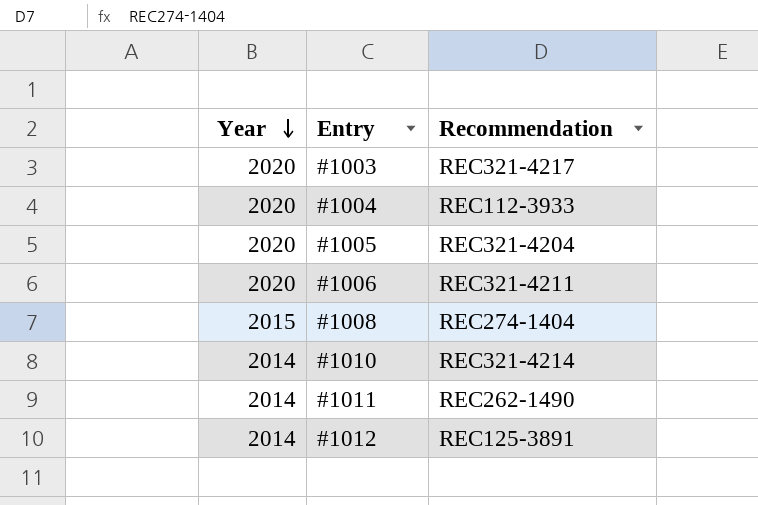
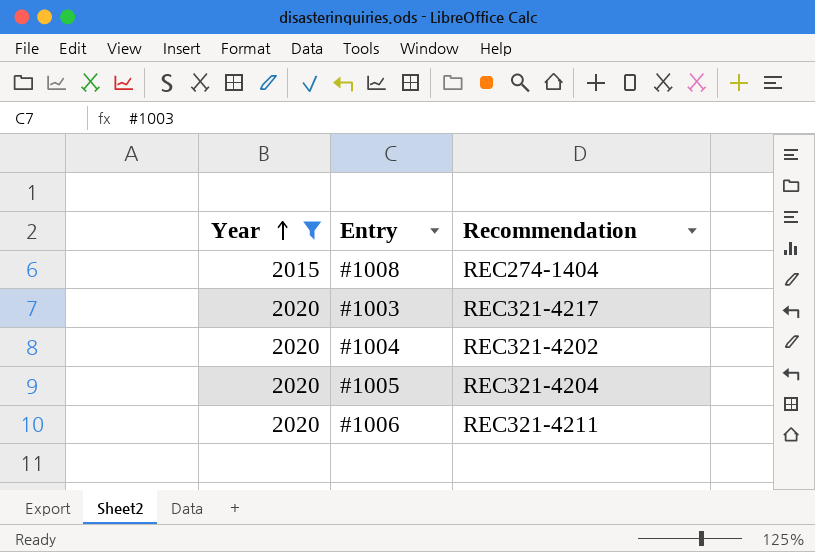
filter: none -> Year != 2014
row order: Year descending -> Year ascending
#1004 | Recommendation: REC112-3933 -> REC321-4202

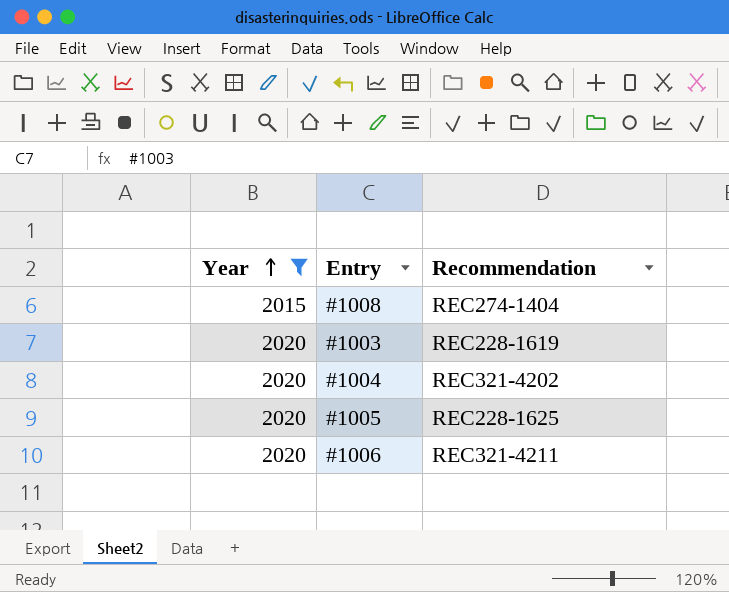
#1003 | Recommendation: REC321-4217 -> REC228-1619
#1005 | Recommendation: REC321-4204 -> REC228-1625

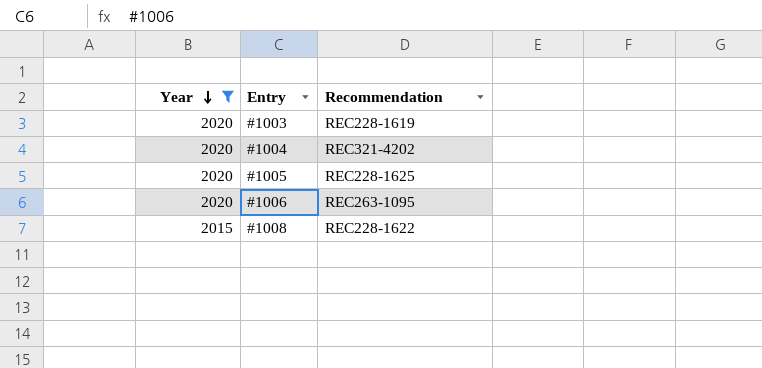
row order: Year ascending -> Year descending
#1006 | Recommendation: REC321-4211 -> REC263-1095
#1008 | Recommendation: REC274-1404 -> REC228-1622

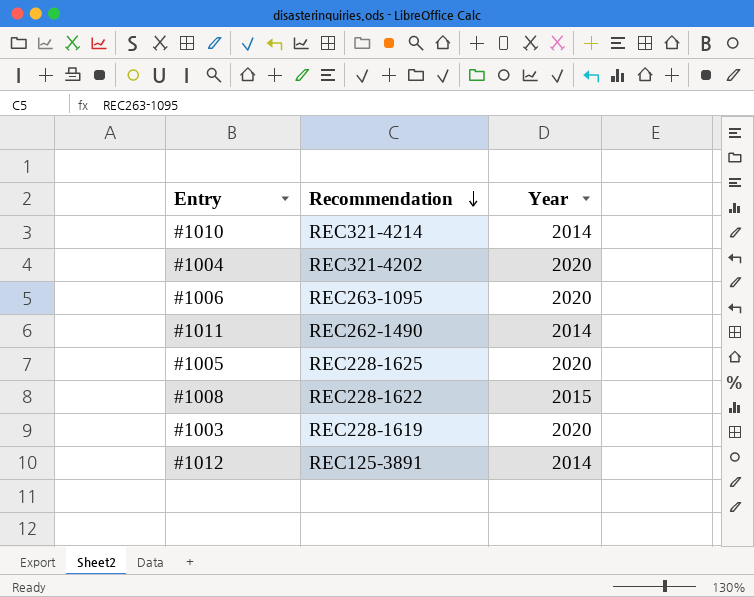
filter: Year != 2014 -> none
row order: Year descending -> Recommendation descending
column Year | position: 1 -> 3

